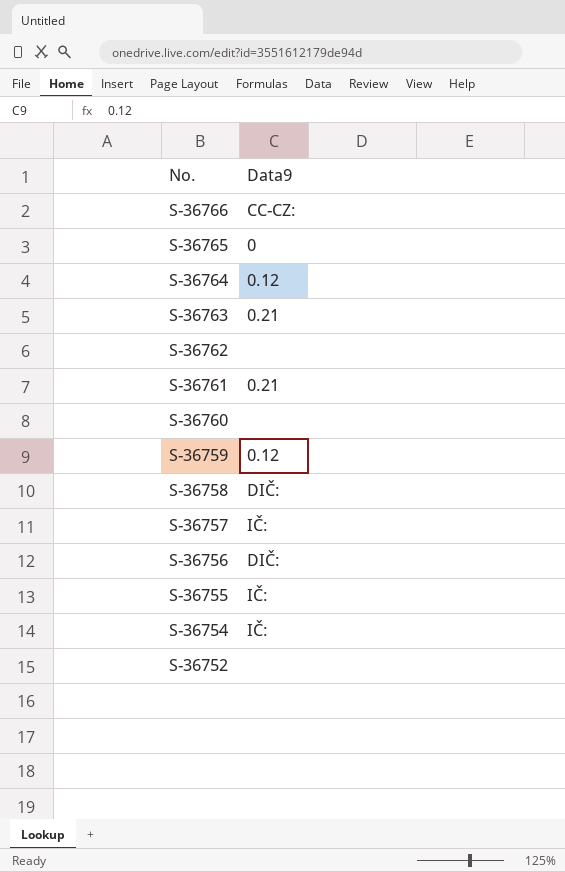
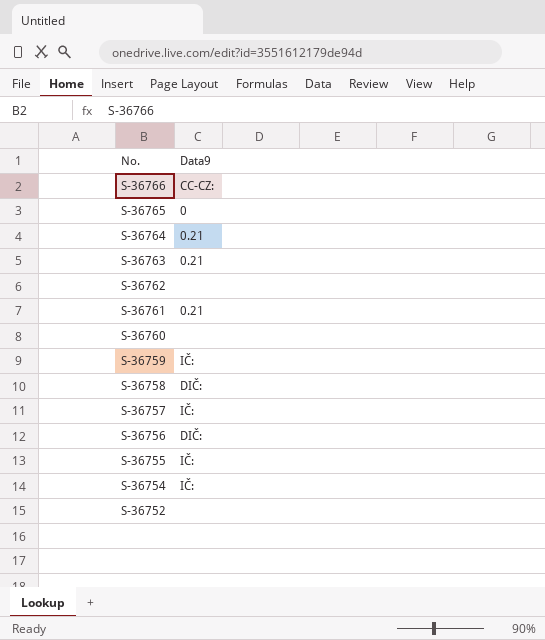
S-36764 | Data9: 0.12 -> 0.21
S-36759 | Data9: 0.12 -> IČ:

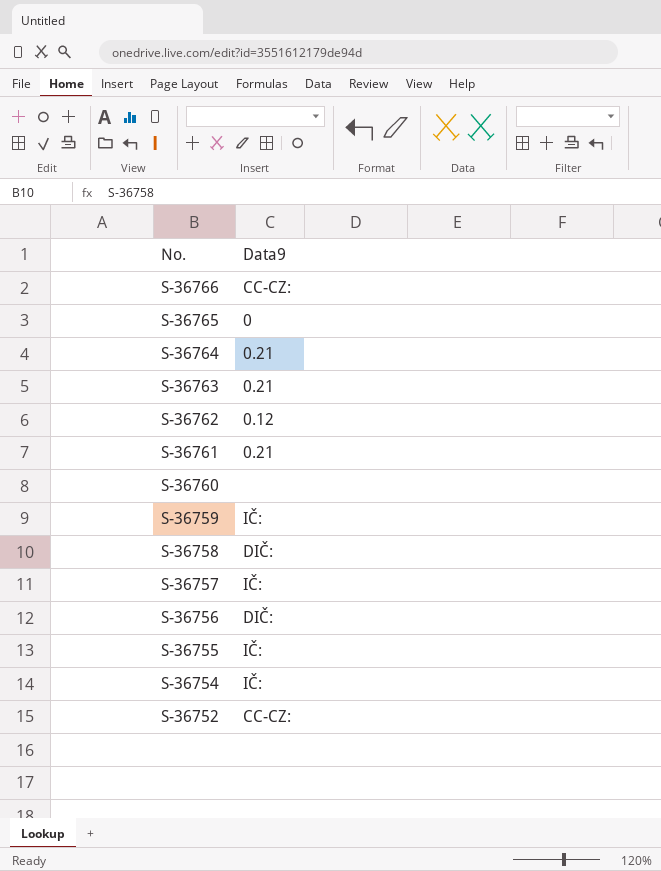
S-36762 | Data9: none -> 0.12
S-36752 | Data9: none -> CC-CZ:

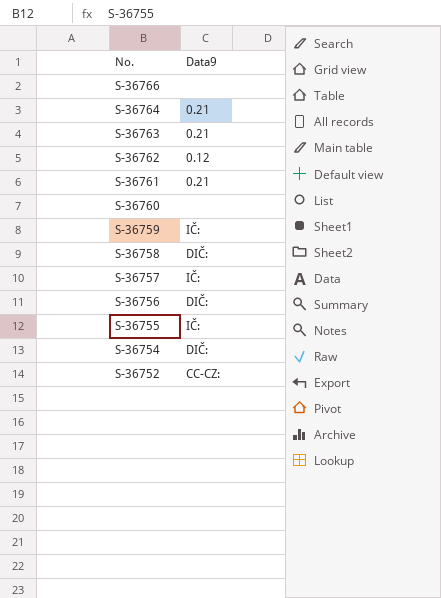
row S-36765: 0 -> none
S-36766 | Data9: CC-CZ: -> none
S-36754 | Data9: IČ: -> DIČ:

